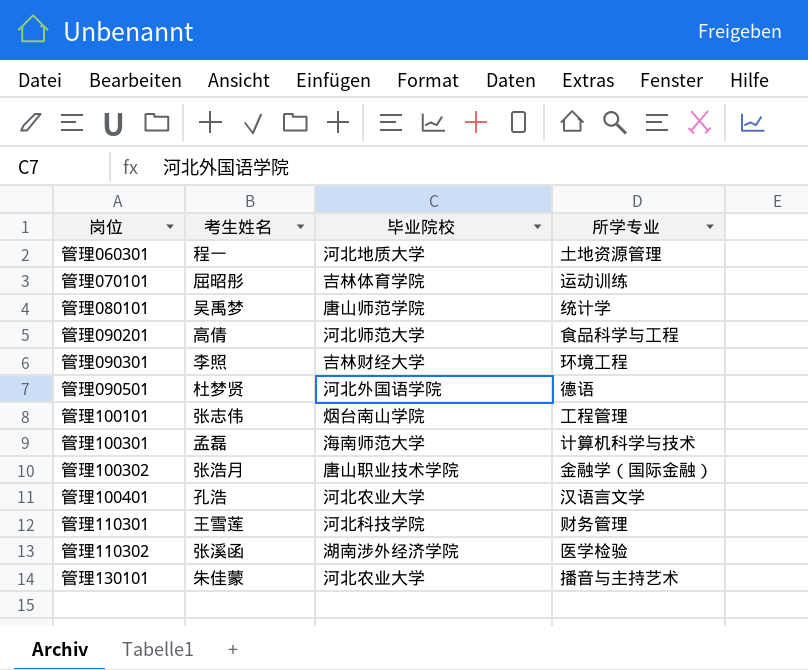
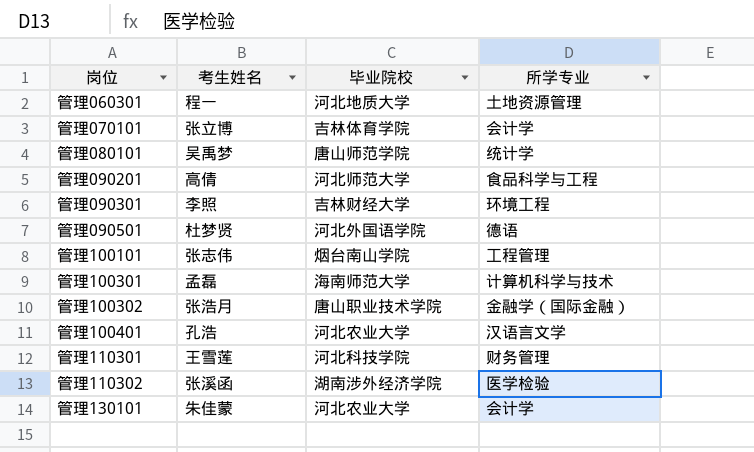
管理070101 | 考生姓名: 屈昭彤 -> 张立博
管理070101 | 所学专业: 运动训练 -> 会计学
管理130101 | 所学专业: 播音与主持艺术 -> 会计学

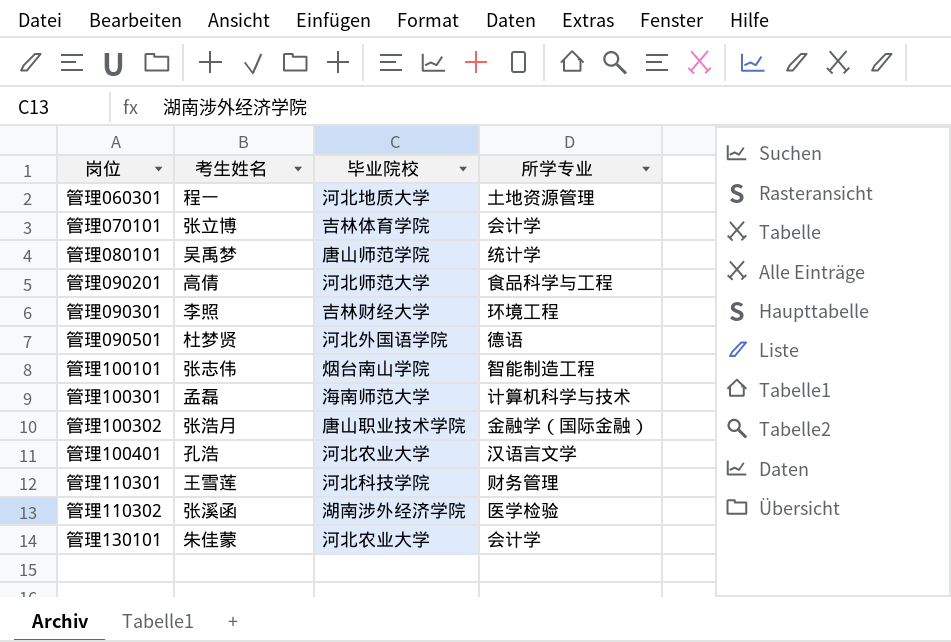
管理100101 | 所学专业: 工程管理 -> 智能制造工程

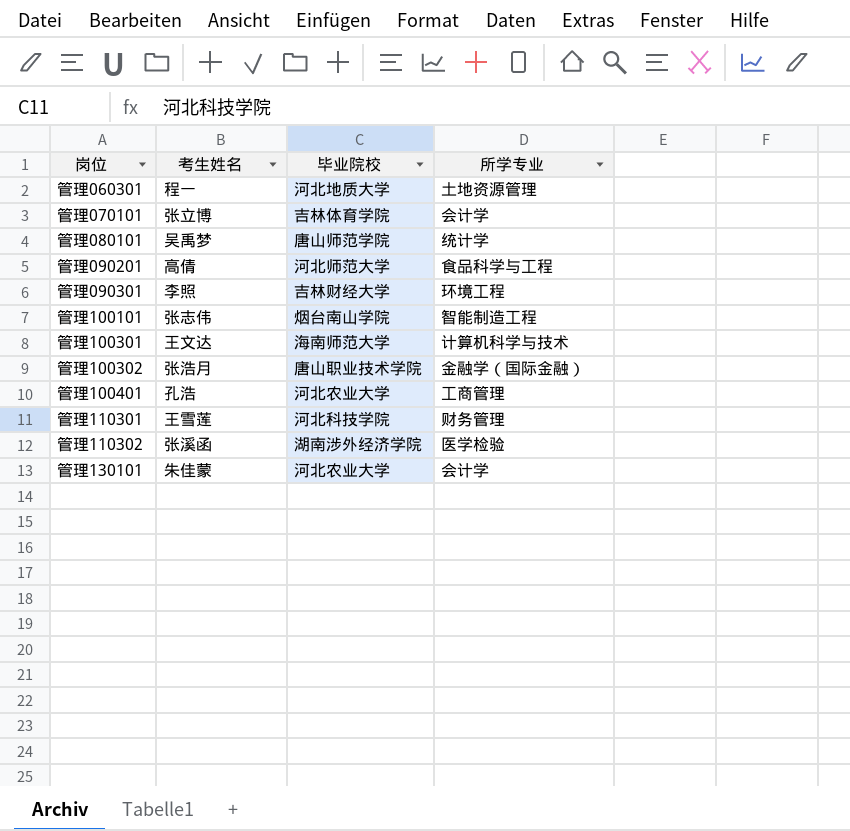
row 管理090501: 杜梦贤 | 河北外国语学院 | 德语 -> none
管理100301 | 考生姓名: 孟磊 -> 王文达
管理100401 | 所学专业: 汉语言文学 -> 工商管理

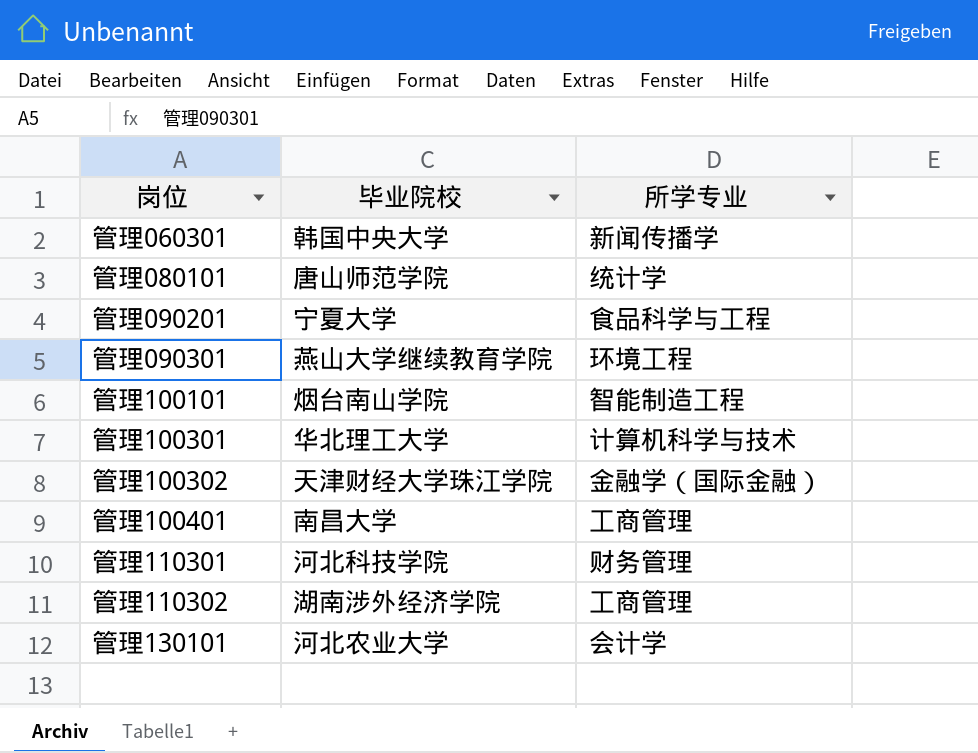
column 考生姓名 | position: 2 -> none
row 管理070101: 张立博 | 吉林体育学院 | 会计学 -> none
管理060301 | 毕业院校: 河北地质大学 -> 韩国中央大学
管理060301 | 所学专业: 土地资源管理 -> 新闻传播学
管理090201 | 毕业院校: 河北师范大学 -> 宁夏大学
管理090301 | 毕业院校: 吉林财经大学 -> 燕山大学继续教育学院
管理100301 | 毕业院校: 海南师范大学 -> 华北理工大学
管理100302 | 毕业院校: 唐山职业技术学院 -> 天津财经大学珠江学院
管理100401 | 毕业院校: 河北农业大学 -> 南昌大学
管理110302 | 所学专业: 医学检验 -> 工商管理

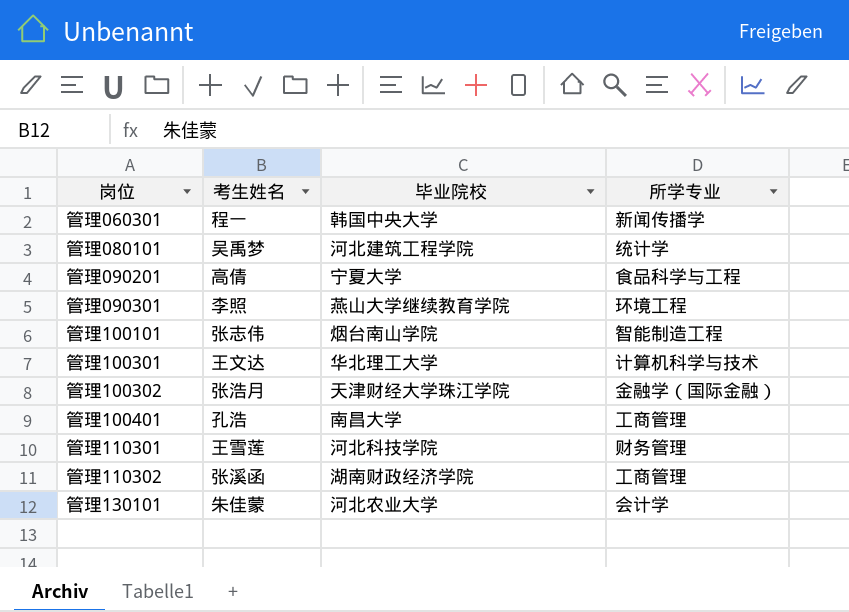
column 考生姓名 | position: none -> 2
管理080101 | 毕业院校: 唐山师范学院 -> 河北建筑工程学院
管理110302 | 毕业院校: 湖南涉外经济学院 -> 湖南财政经济学院

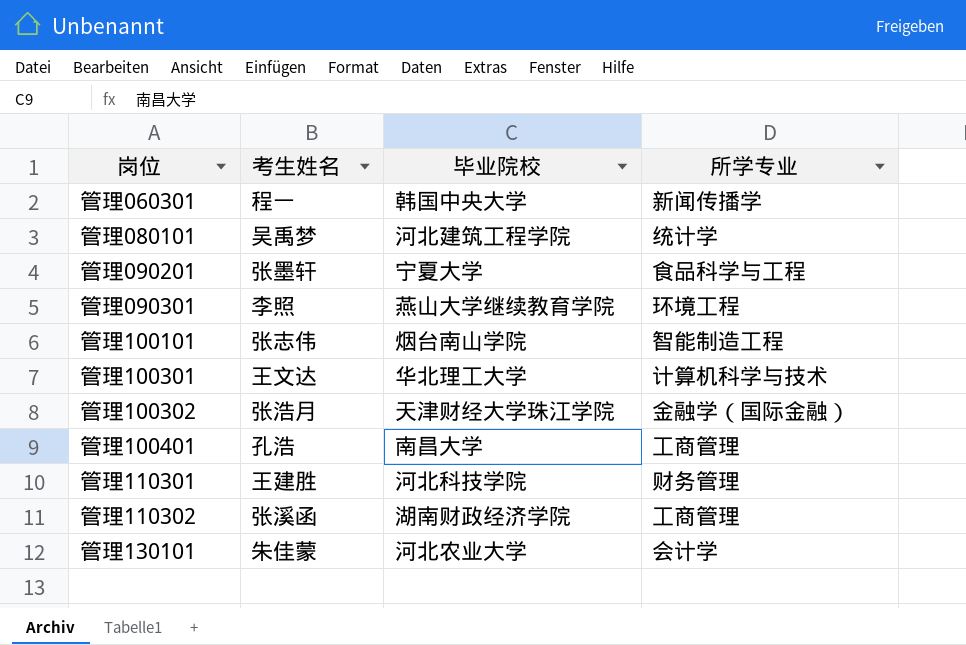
管理090201 | 考生姓名: 高倩 -> 张墨轩
管理110301 | 考生姓名: 王雪莲 -> 王建胜

